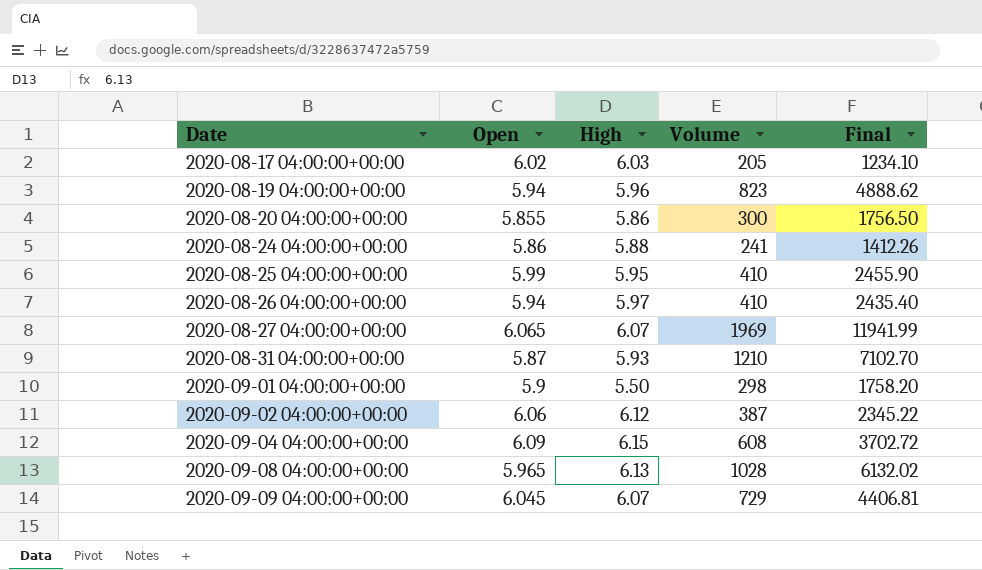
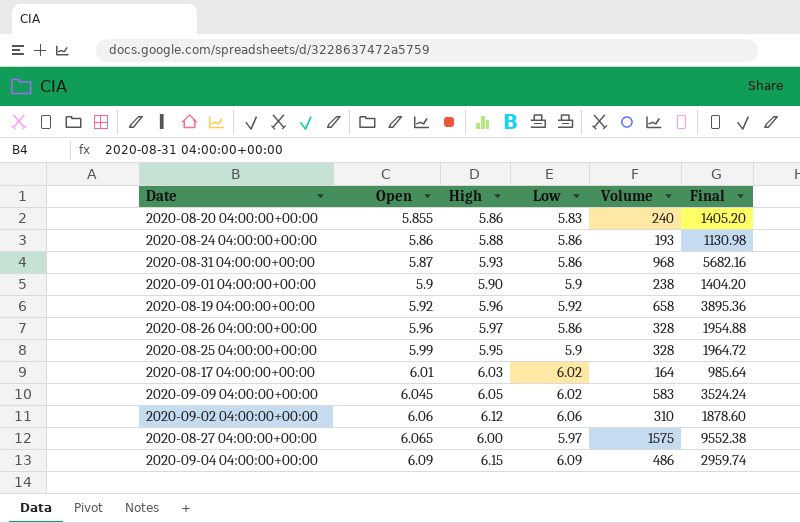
row order: Date ascending -> Open ascending
column Low | position: none -> 4
row 2020-09-08 04:00:00+00:00: 5.965 | 6.13 | 1028 | 6132.02 -> none
2020-08-20 04:00:00+00:00 | Volume: 300 -> 240
2020-08-20 04:00:00+00:00 | Final: 1756.50 -> 1405.20
2020-08-24 04:00:00+00:00 | Volume: 241 -> 193
2020-08-24 04:00:00+00:00 | Final: 1412.26 -> 1130.98
2020-08-31 04:00:00+00:00 | Volume: 1210 -> 968
2020-08-31 04:00:00+00:00 | Final: 7102.70 -> 5682.16
2020-09-01 04:00:00+00:00 | High: 5.50 -> 5.90
2020-09-01 04:00:00+00:00 | Volume: 298 -> 238
2020-09-01 04:00:00+00:00 | Final: 1758.20 -> 1404.20
2020-08-19 04:00:00+00:00 | Open: 5.94 -> 5.92
2020-08-19 04:00:00+00:00 | Volume: 823 -> 658
2020-08-19 04:00:00+00:00 | Final: 4888.62 -> 3895.36
2020-08-26 04:00:00+00:00 | Open: 5.94 -> 5.96
2020-08-26 04:00:00+00:00 | Volume: 410 -> 328
2020-08-26 04:00:00+00:00 | Final: 2435.40 -> 1954.88
2020-08-25 04:00:00+00:00 | Volume: 410 -> 328
2020-08-25 04:00:00+00:00 | Final: 2455.90 -> 1964.72
2020-08-17 04:00:00+00:00 | Open: 6.02 -> 6.01
2020-08-17 04:00:00+00:00 | Volume: 205 -> 164
2020-08-17 04:00:00+00:00 | Final: 1234.10 -> 985.64
2020-09-09 04:00:00+00:00 | High: 6.07 -> 6.05
2020-09-09 04:00:00+00:00 | Volume: 729 -> 583
2020-09-09 04:00:00+00:00 | Final: 4406.81 -> 3524.24
2020-09-02 04:00:00+00:00 | Volume: 387 -> 310
2020-09-02 04:00:00+00:00 | Final: 2345.22 -> 1878.60
2020-08-27 04:00:00+00:00 | High: 6.07 -> 6.00
2020-08-27 04:00:00+00:00 | Volume: 1969 -> 1575
2020-08-27 04:00:00+00:00 | Final: 11941.99 -> 9552.38
2020-09-04 04:00:00+00:00 | Volume: 608 -> 486
2020-09-04 04:00:00+00:00 | Final: 3702.72 -> 2959.74

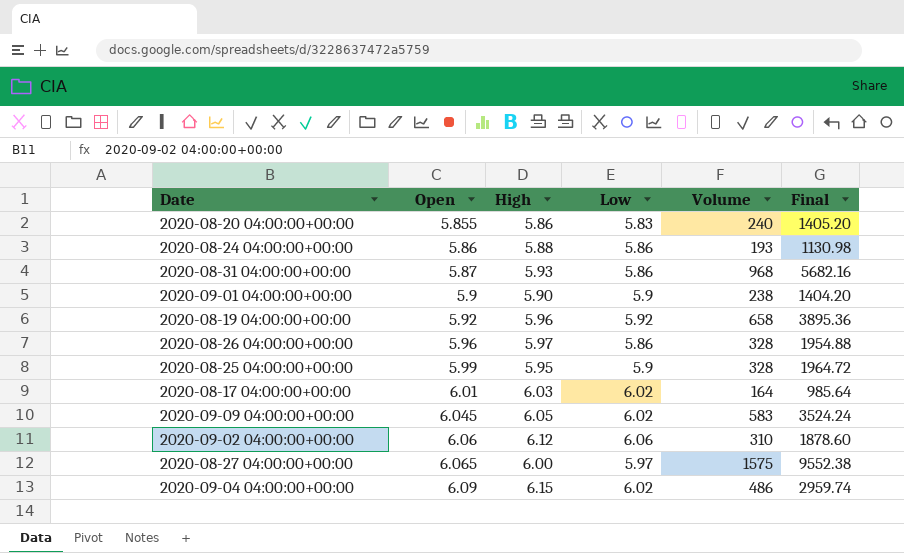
2020-09-04 04:00:00+00:00 | Low: 6.09 -> 6.02

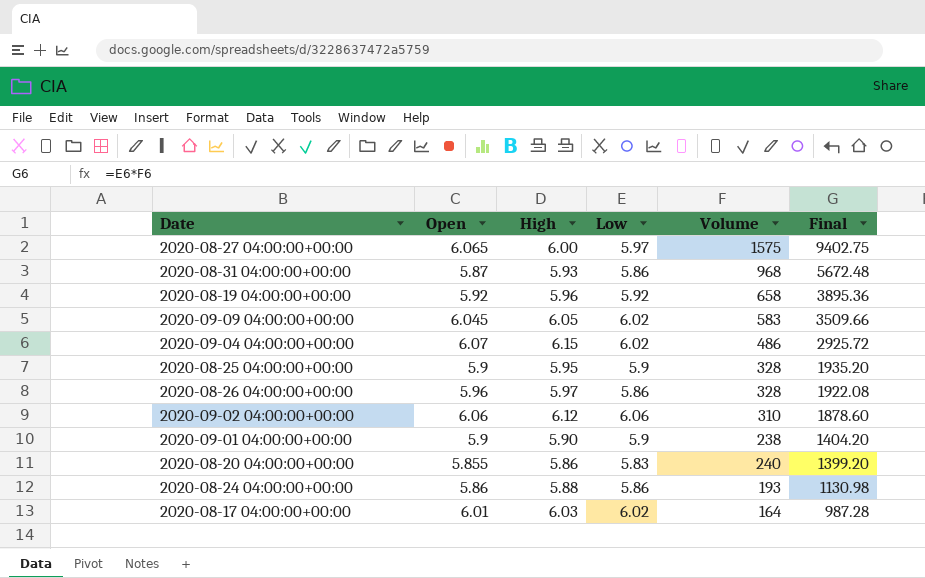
row order: Open ascending -> Final descending
column Final | formula: [Open] * [Volume] -> [Low] * [Volume]
2020-09-04 04:00:00+00:00 | Open: 6.09 -> 6.07
2020-08-25 04:00:00+00:00 | Open: 5.99 -> 5.9

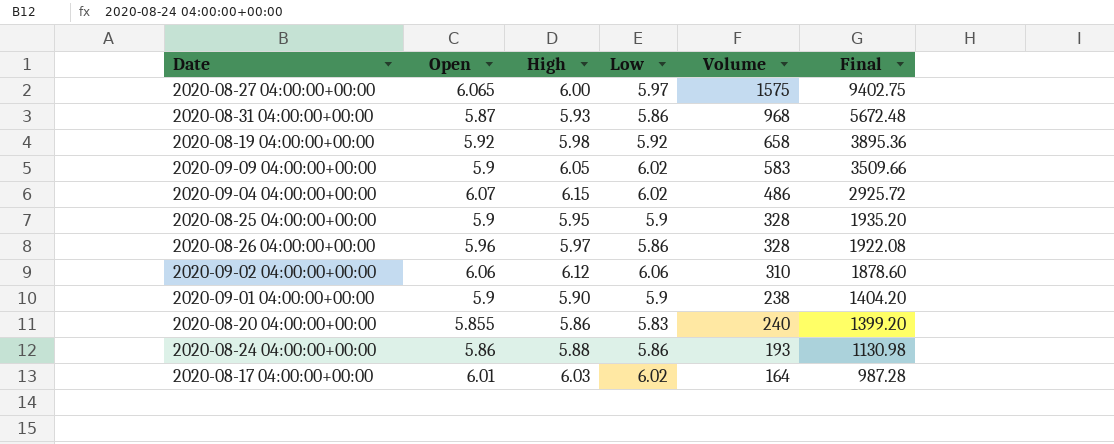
2020-08-19 04:00:00+00:00 | High: 5.96 -> 5.98
2020-09-09 04:00:00+00:00 | Open: 6.045 -> 5.9

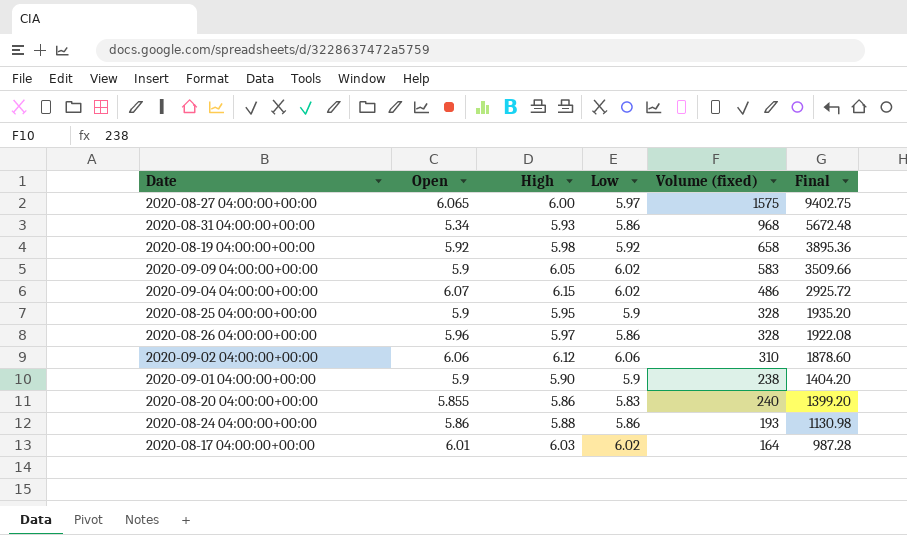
column name: Volume -> Volume (fixed)
2020-08-31 04:00:00+00:00 | Open: 5.87 -> 5.34

